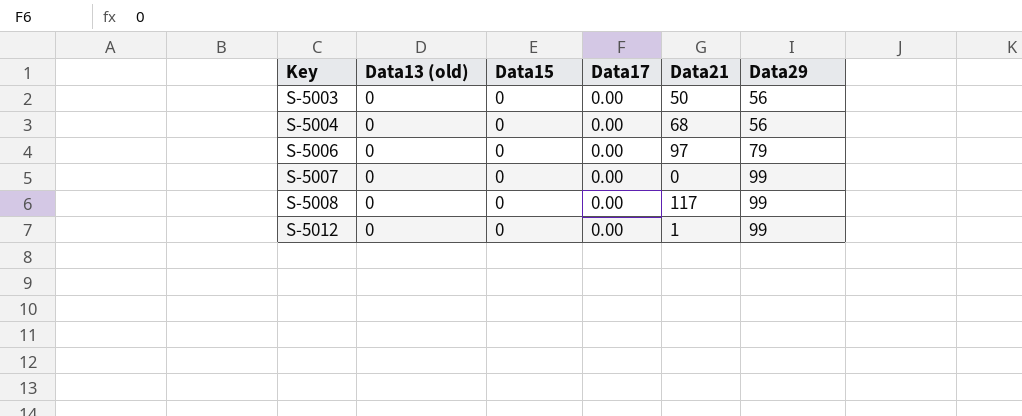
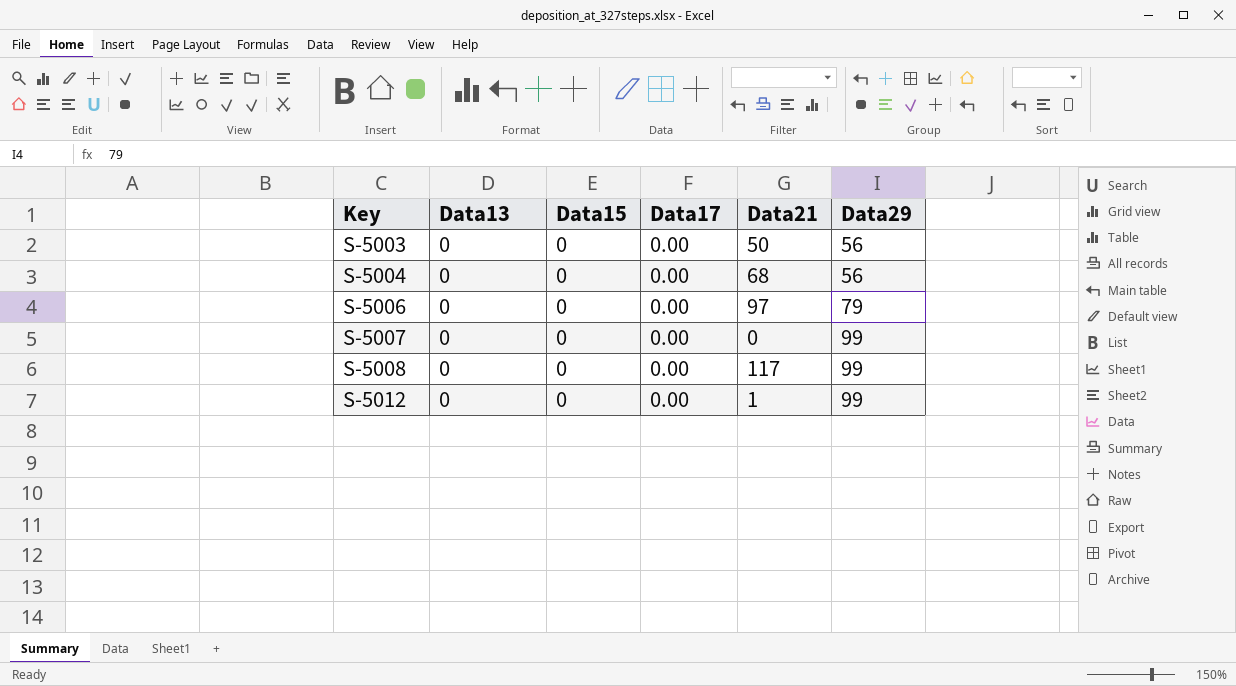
column name: Data13 (old) -> Data13

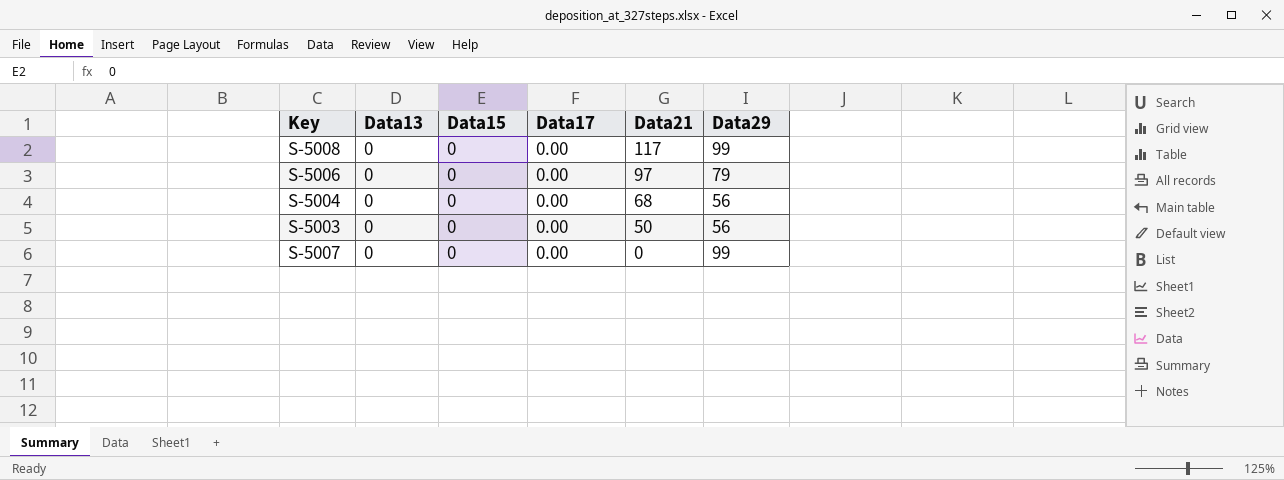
row order: Key ascending -> Data21 descending
row S-5012: 0 | 0 | 0.00 | 1 | 99 -> none

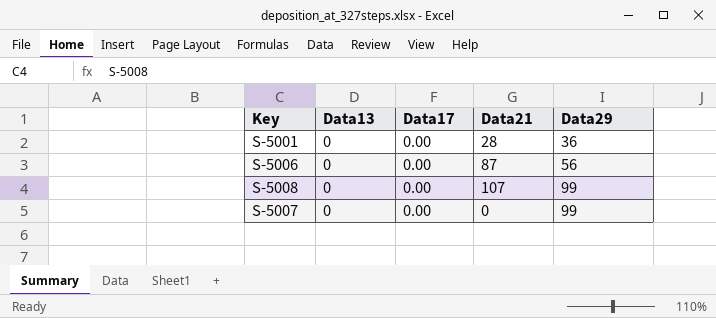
row order: Data21 descending -> Data29 ascending
column Data15 | position: 3 -> none
row S-5004: 0 | 0 | 0.00 | 68 | 56 -> none
row S-5003: 0 | 0 | 0.00 | 50 | 56 -> none
row S-5001: none -> 0 | 0.00 | 28 | 36
S-5006 | Data21: 97 -> 87
S-5006 | Data29: 79 -> 56
S-5008 | Data21: 117 -> 107

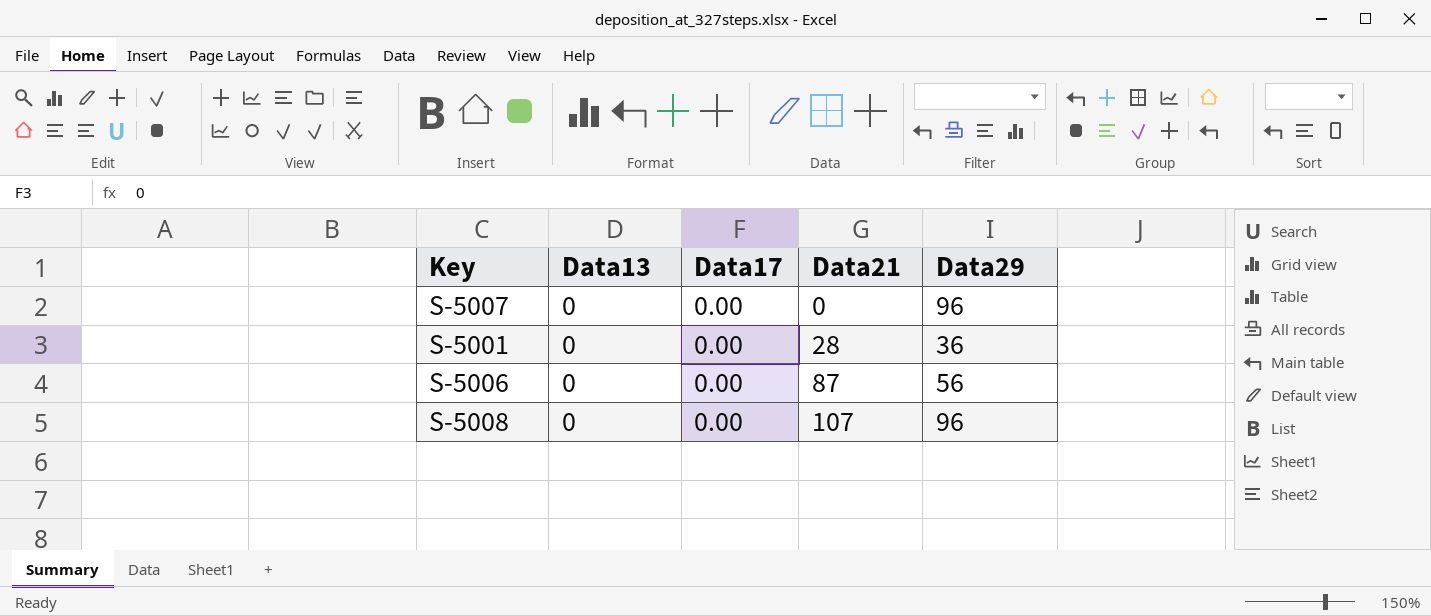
row order: Data29 ascending -> Data21 ascending
S-5007 | Data29: 99 -> 96
S-5008 | Data29: 99 -> 96

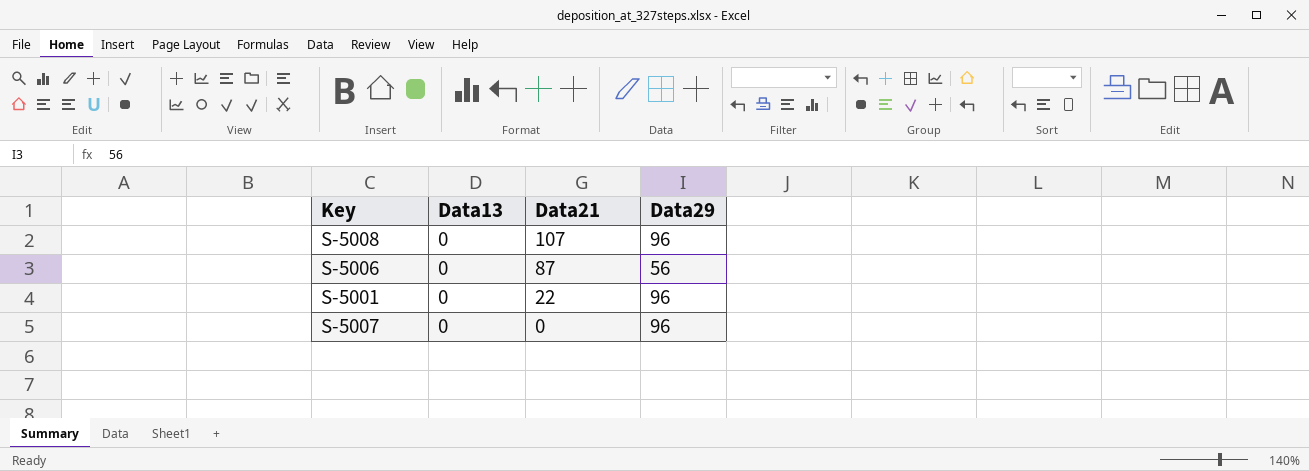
row order: Data21 ascending -> Data21 descending
column Data17 | position: 3 -> none
S-5001 | Data21: 28 -> 22
S-5001 | Data29: 36 -> 96

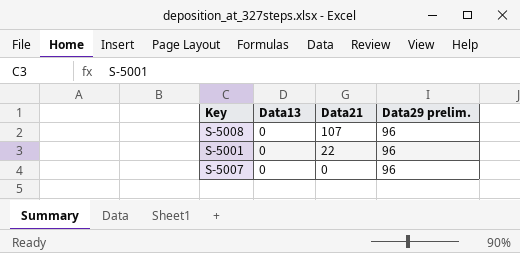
column name: Data29 -> Data29 prelim.
row S-5006: 0 | 87 | 56 -> none

